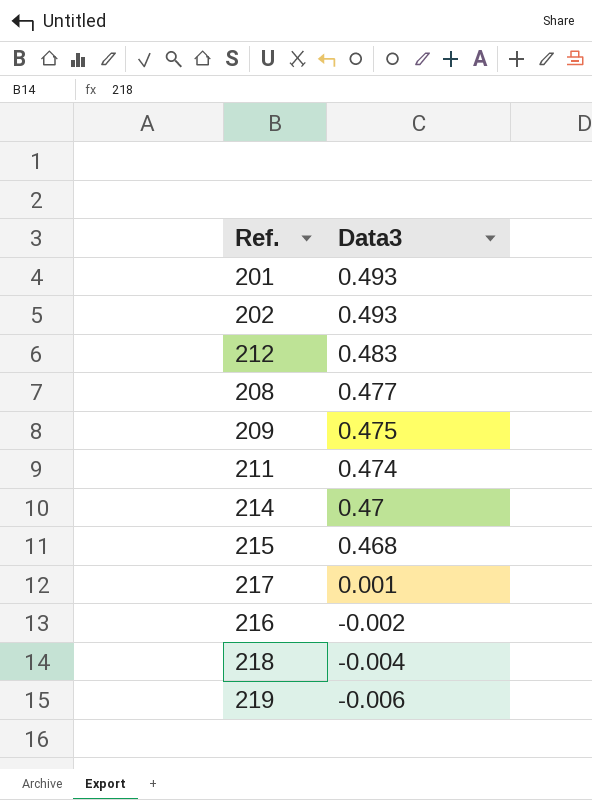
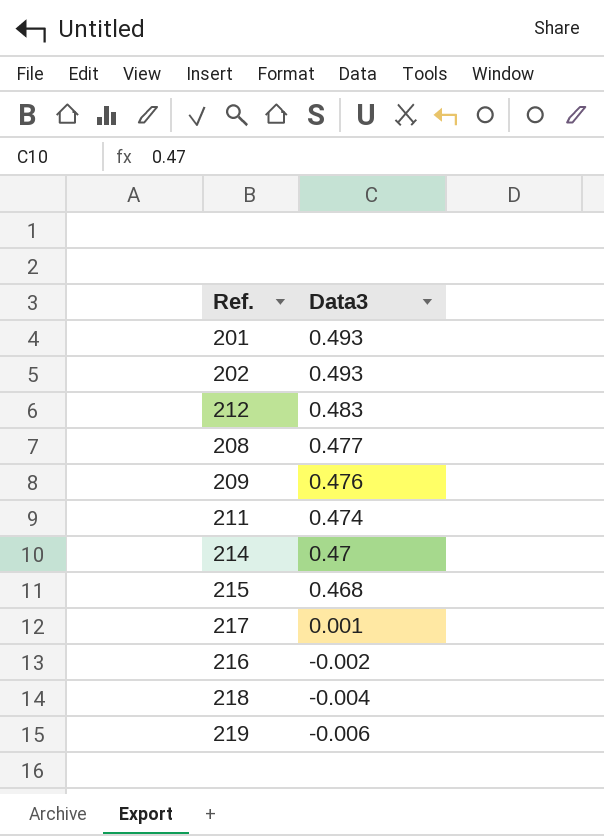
209 | Data3: 0.475 -> 0.476

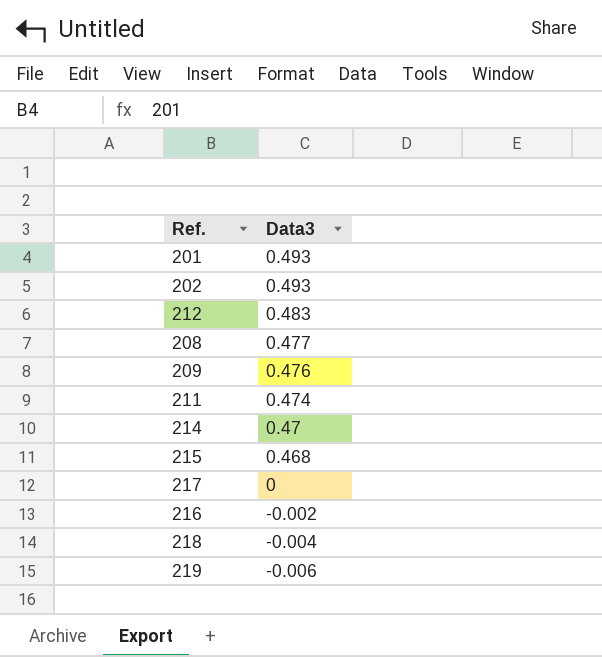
217 | Data3: 0.001 -> 0

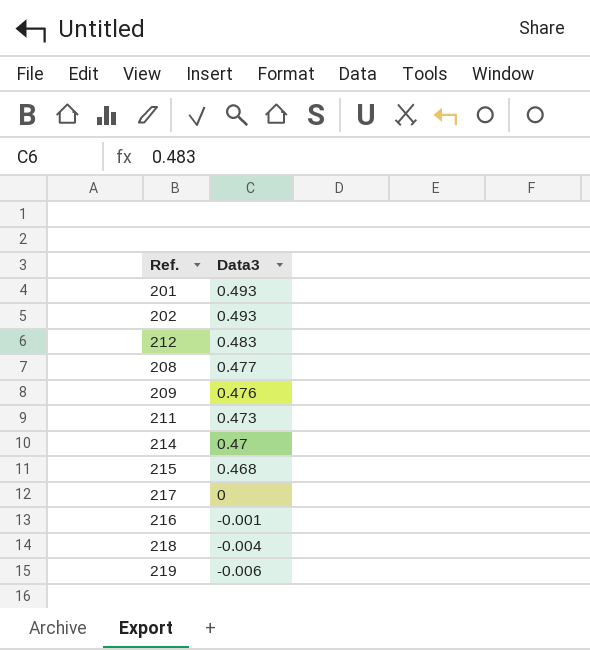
211 | Data3: 0.474 -> 0.473
216 | Data3: -0.002 -> -0.001

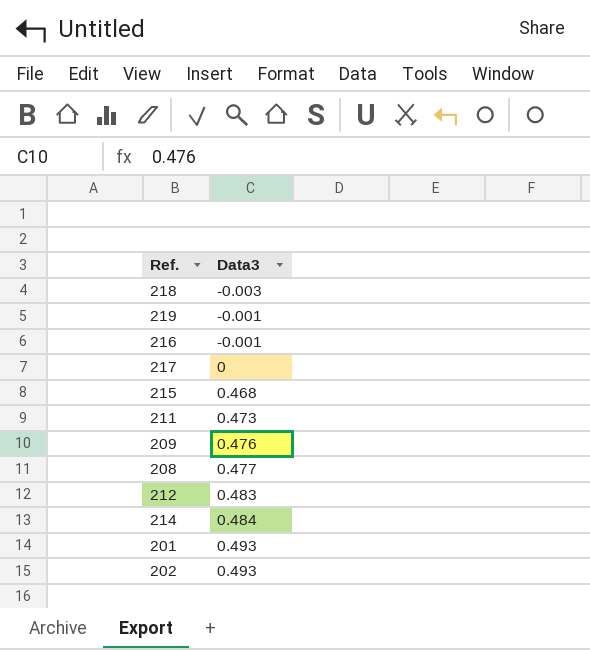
row order: Data3 descending -> Data3 ascending
218 | Data3: -0.004 -> -0.003
219 | Data3: -0.006 -> -0.001
214 | Data3: 0.47 -> 0.484

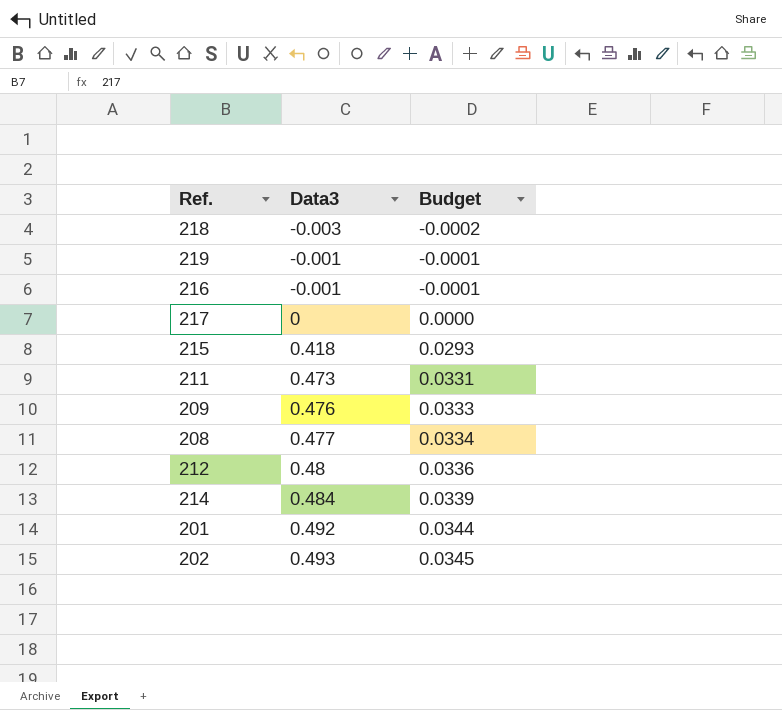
column Budget | formula: none -> [Data3] * 0.07
215 | Data3: 0.468 -> 0.418
212 | Data3: 0.483 -> 0.48
201 | Data3: 0.493 -> 0.492

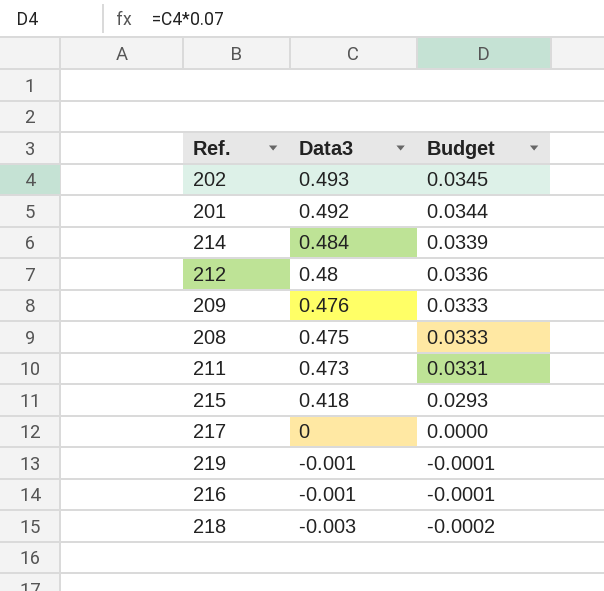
row order: Data3 ascending -> Data3 descending
208 | Data3: 0.477 -> 0.475
208 | Budget: 0.0334 -> 0.0333

